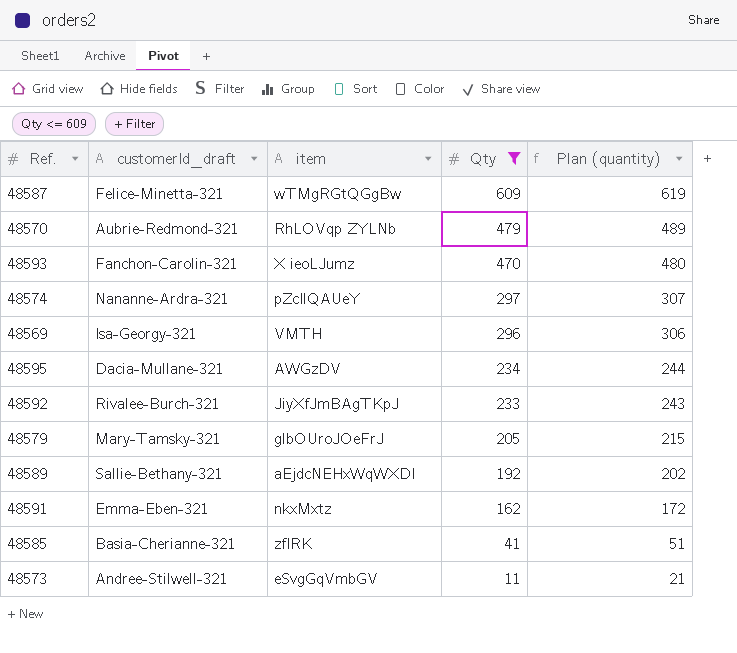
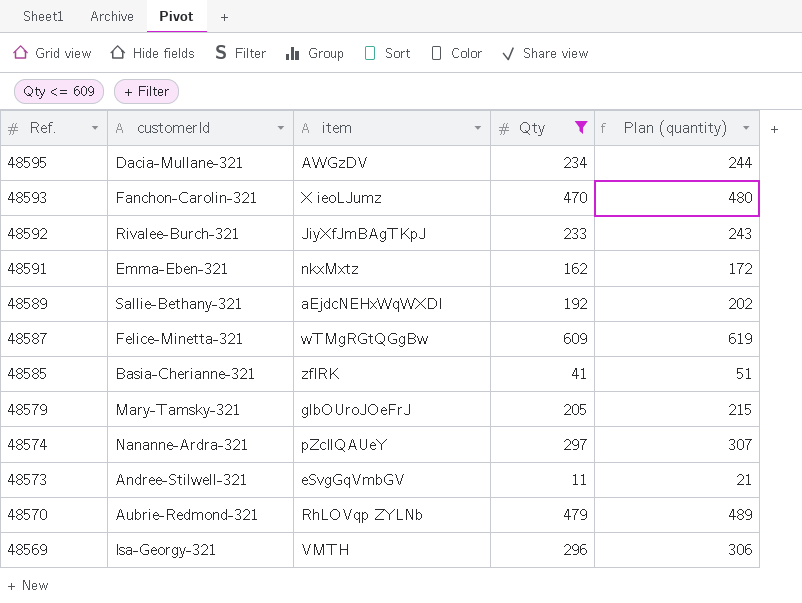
row order: Qty descending -> Ref. descending
column name: customerId_draft -> customerId

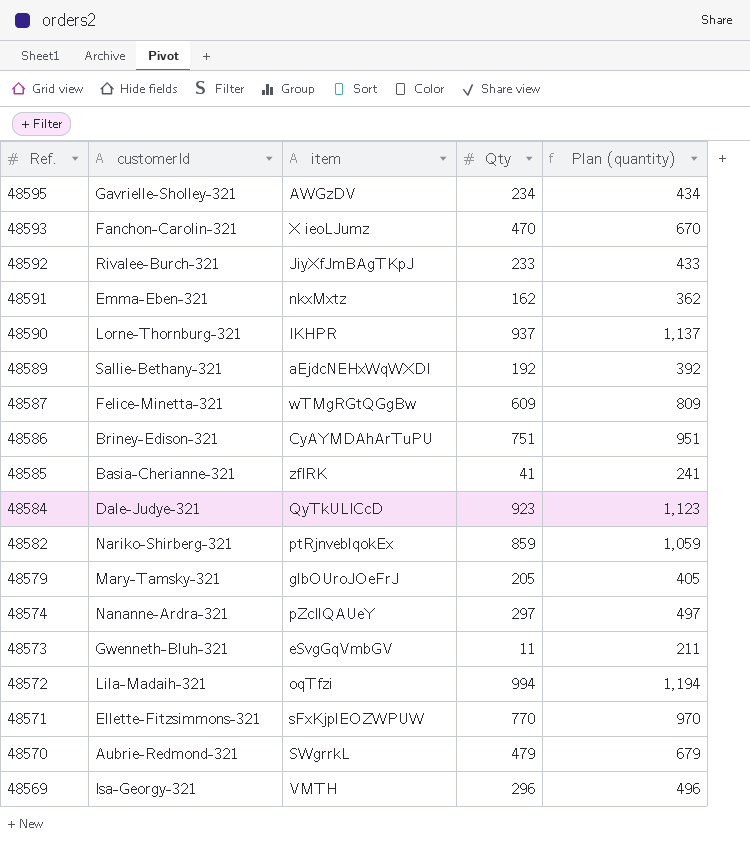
filter: Qty <= 609 -> none
column Plan (quantity) | formula: [Qty] + 10 -> [Qty] + 200
48595 | customerId: Dacia-Mullane-321 -> Gavrielle-Sholley-321
48573 | customerId: Andree-Stilwell-321 -> Gwenneth-Bluh-321
48570 | item: RhLOVqp ZYLNb -> SWgrrkL

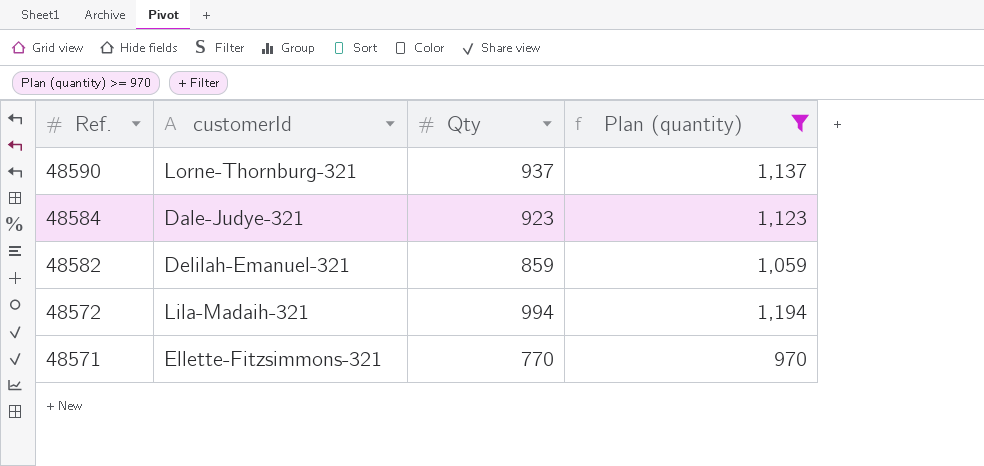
filter: none -> Plan (quantity) >= 970
column item | position: 3 -> none
48582 | customerId: Nariko-Shirberg-321 -> Delilah-Emanuel-321

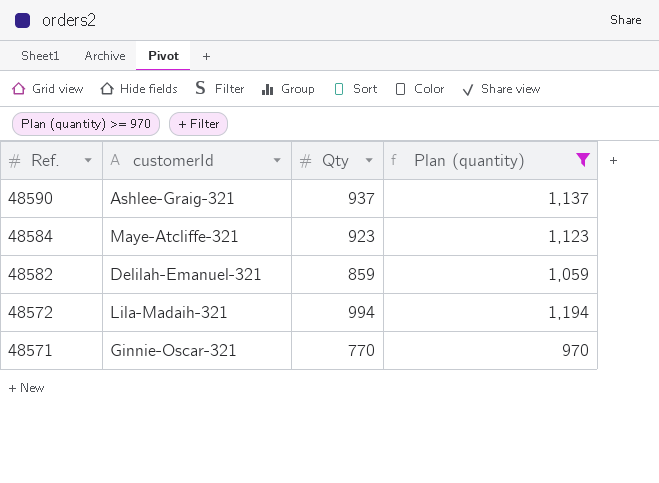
48590 | customerId: Lorne-Thornburg-321 -> Ashlee-Graig-321
48584 | customerId: Dale-Judye-321 -> Maye-Atcliffe-321
48571 | customerId: Ellette-Fitzsimmons-321 -> Ginnie-Oscar-321

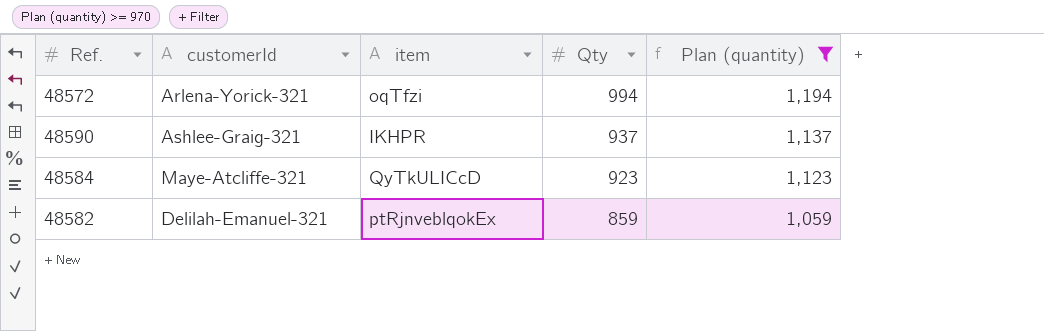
row order: Ref. descending -> Qty descending
column item | position: none -> 3
row 48571: Ginnie-Oscar-321 | 770 | 970 -> none
48572 | customerId: Lila-Madaih-321 -> Arlena-Yorick-321

